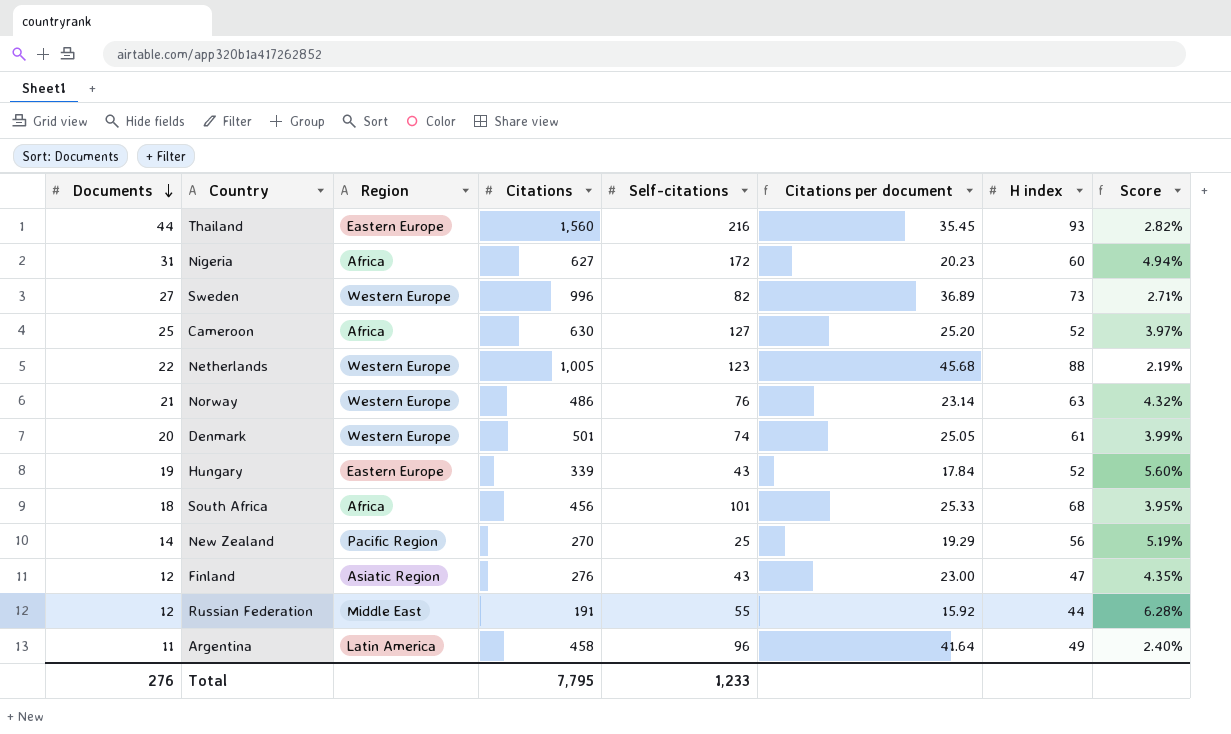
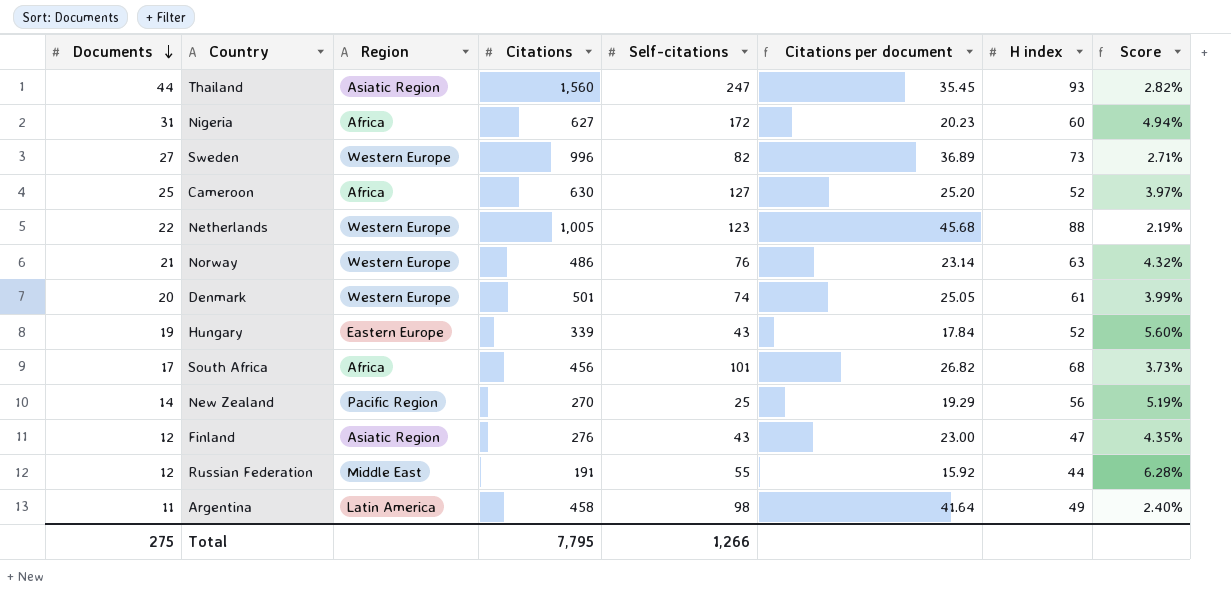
Thailand | Region: Eastern Europe -> Asiatic Region
Thailand | Self-citations: 216 -> 247
South Africa | Documents: 18 -> 17
South Africa | Citations per document: 25.33 -> 26.82
South Africa | Score: 3.95% -> 3.73%
Argentina | Self-citations: 96 -> 98
Total | Documents: 276 -> 275
Total | Self-citations: 1,233 -> 1,266

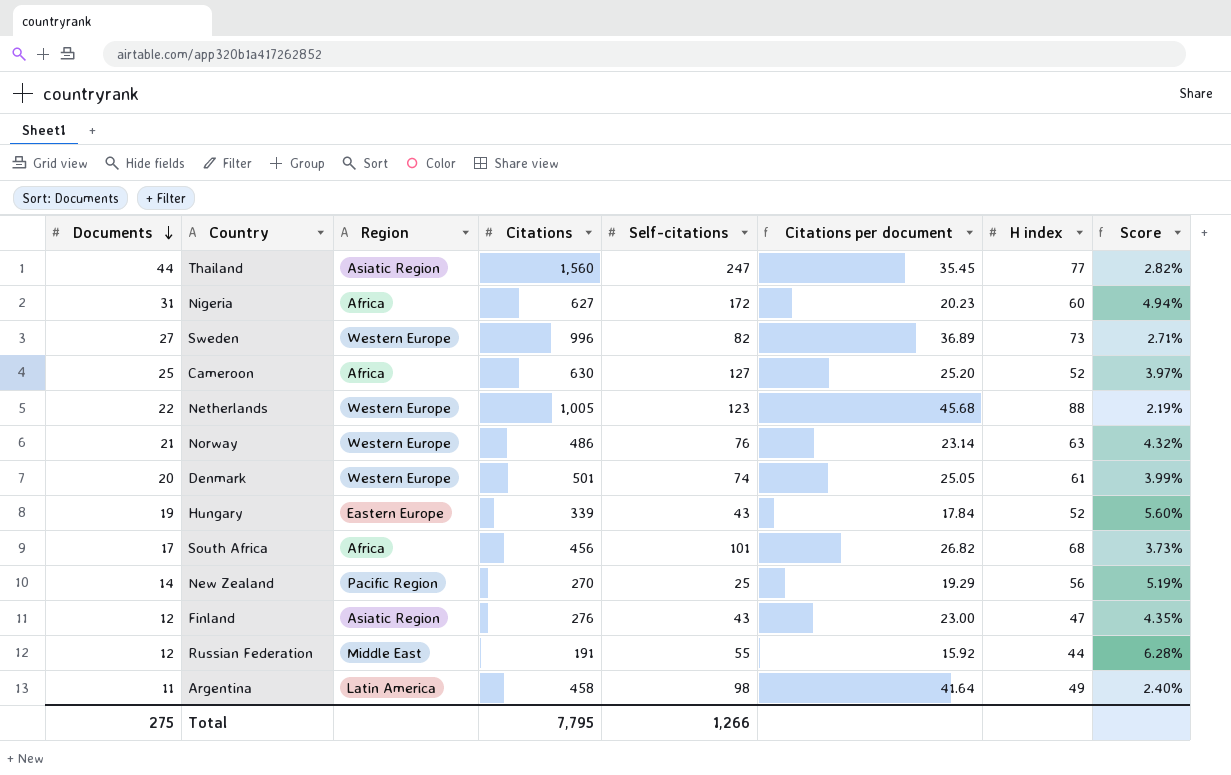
Thailand | H index: 93 -> 77

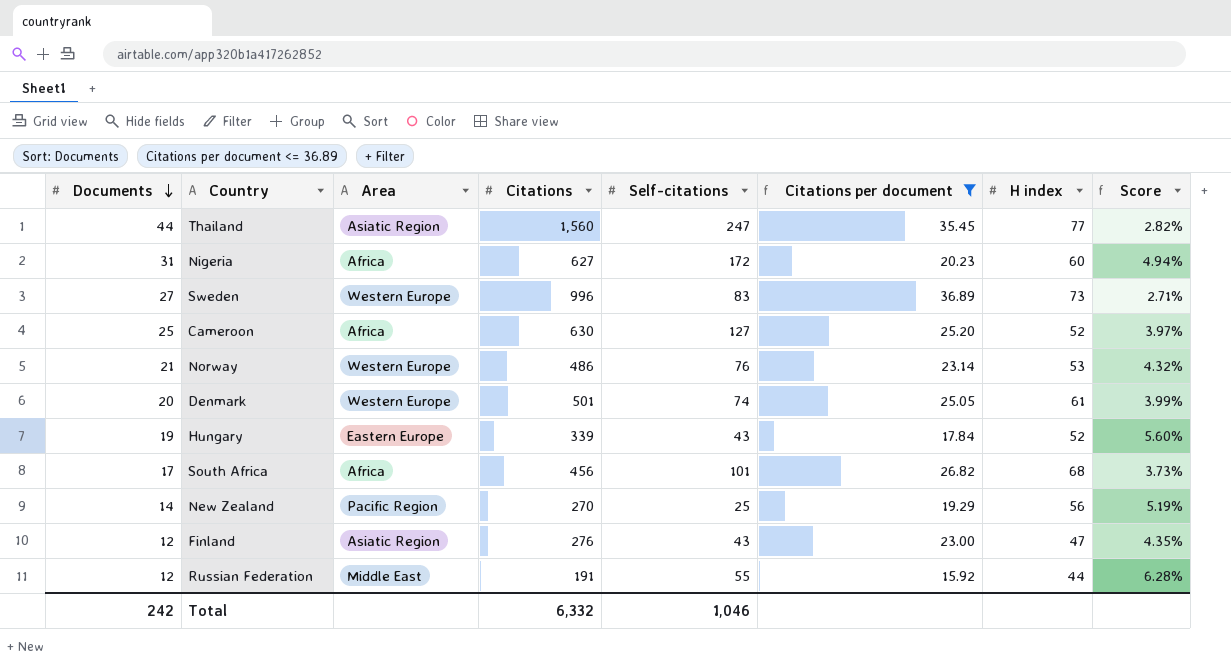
filter: none -> Citations per document <= 36.89
column name: Region -> Area
Sweden | Self-citations: 82 -> 83
Norway | H index: 63 -> 53
Total | Documents: 275 -> 242
Total | Citations: 7,795 -> 6,332
Total | Self-citations: 1,266 -> 1,046

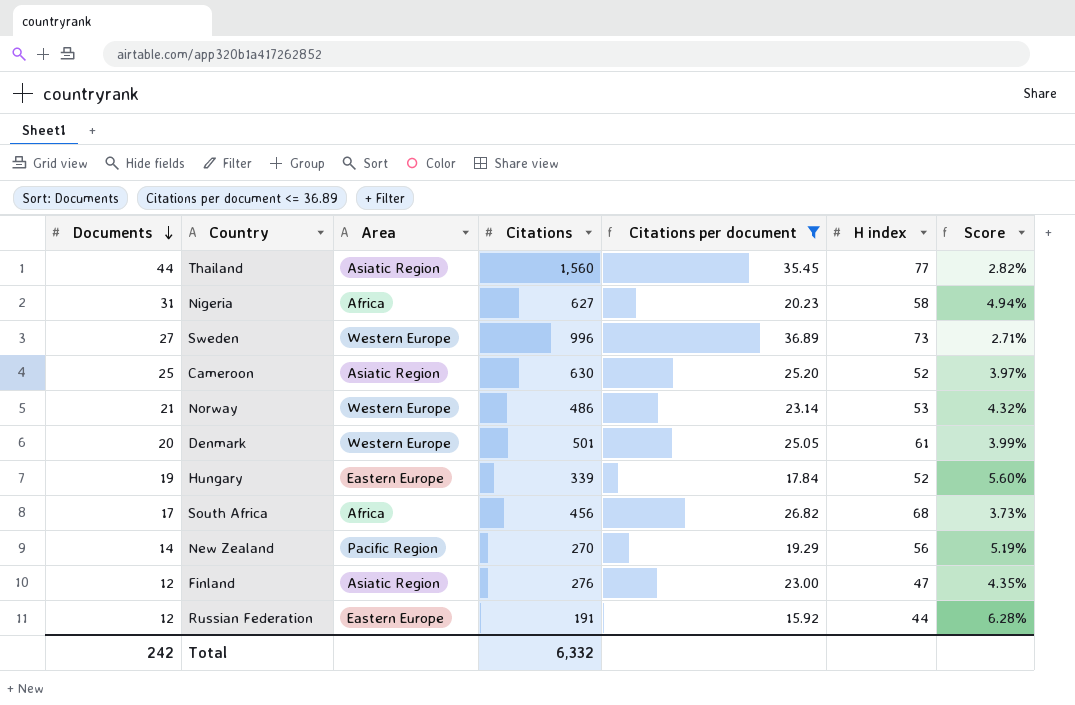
column Self-citations | position: 5 -> none
Nigeria | H index: 60 -> 58
Cameroon | Area: Africa -> Asiatic Region
Russian Federation | Area: Middle East -> Eastern Europe

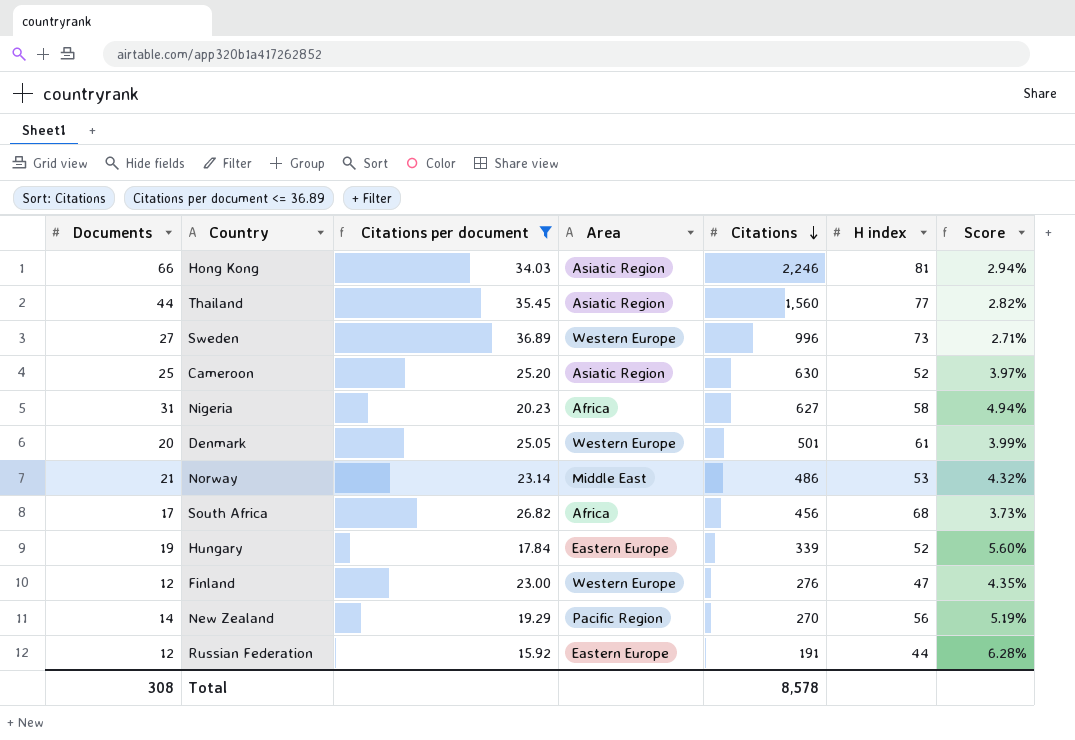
row order: Documents descending -> Citations descending
column Citations per document | position: 5 -> 3
row Hong Kong: none -> 66 | 34.03 | Asiatic Region | 2,246 | 81 | 2.94%
Norway | Area: Western Europe -> Middle East
Finland | Area: Asiatic Region -> Western Europe
Total | Documents: 242 -> 308
Total | Citations: 6,332 -> 8,578

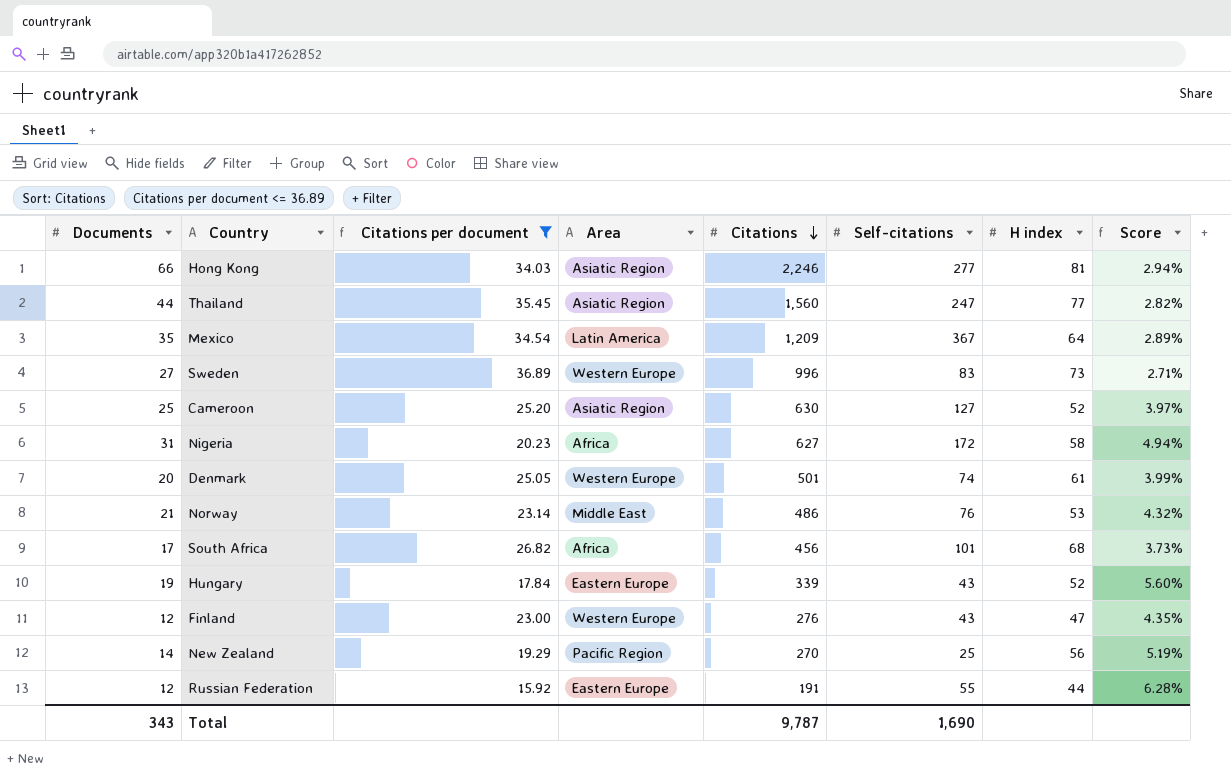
column Self-citations | position: none -> 6
row Mexico: none -> 35 | 34.54 | Latin America | 1,209 | 367 | 64 | 2.89%
Total | Documents: 308 -> 343
Total | Citations: 8,578 -> 9,787

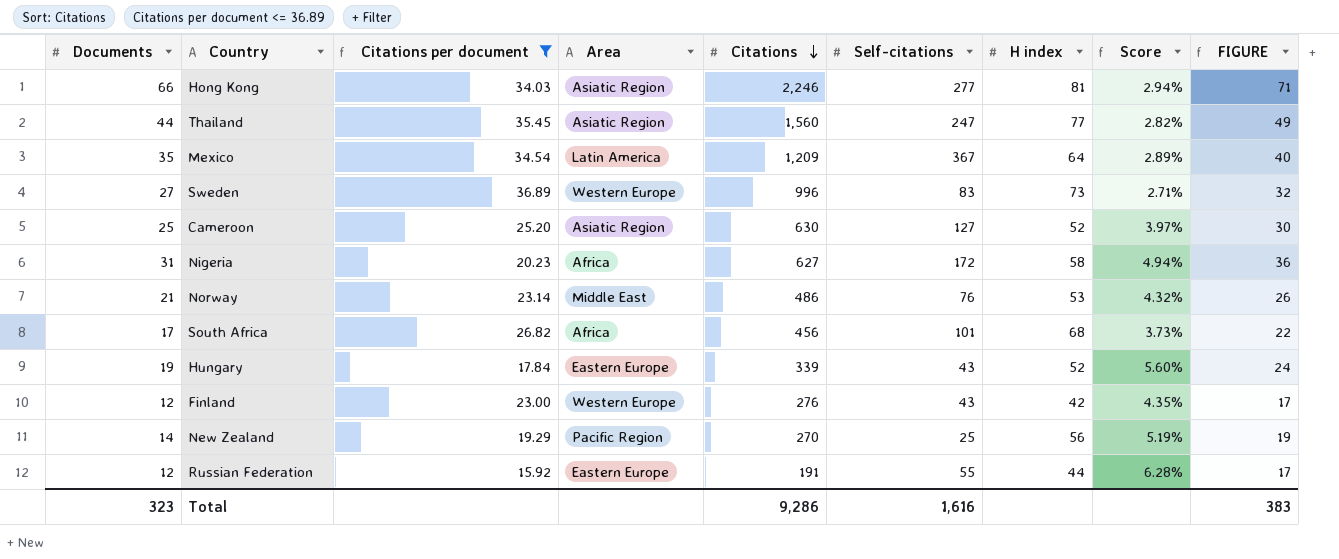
column FIGURE | formula: none -> [Documents] + 5
row Denmark: 20 | 25.05 | Western Europe | 501 | 74 | 61 | 3.99% -> none
Finland | H index: 47 -> 42
Total | Documents: 343 -> 323
Total | Citations: 9,787 -> 9,286
Total | Self-citations: 1,690 -> 1,616

